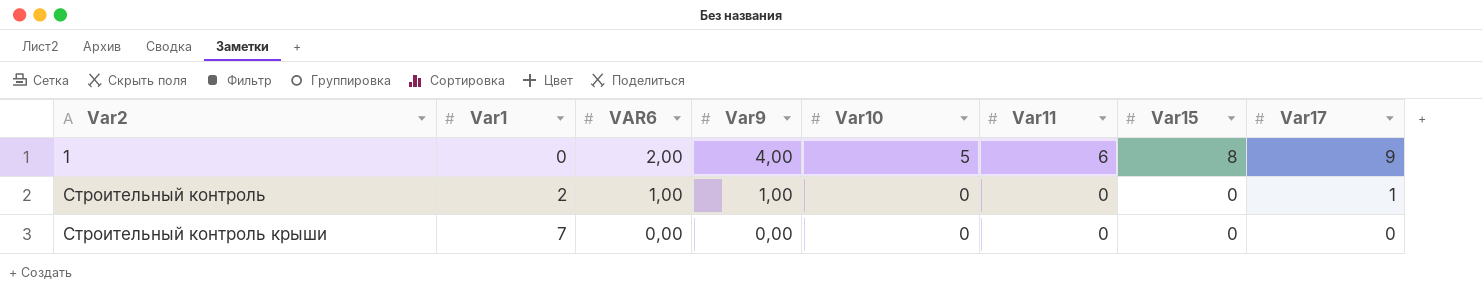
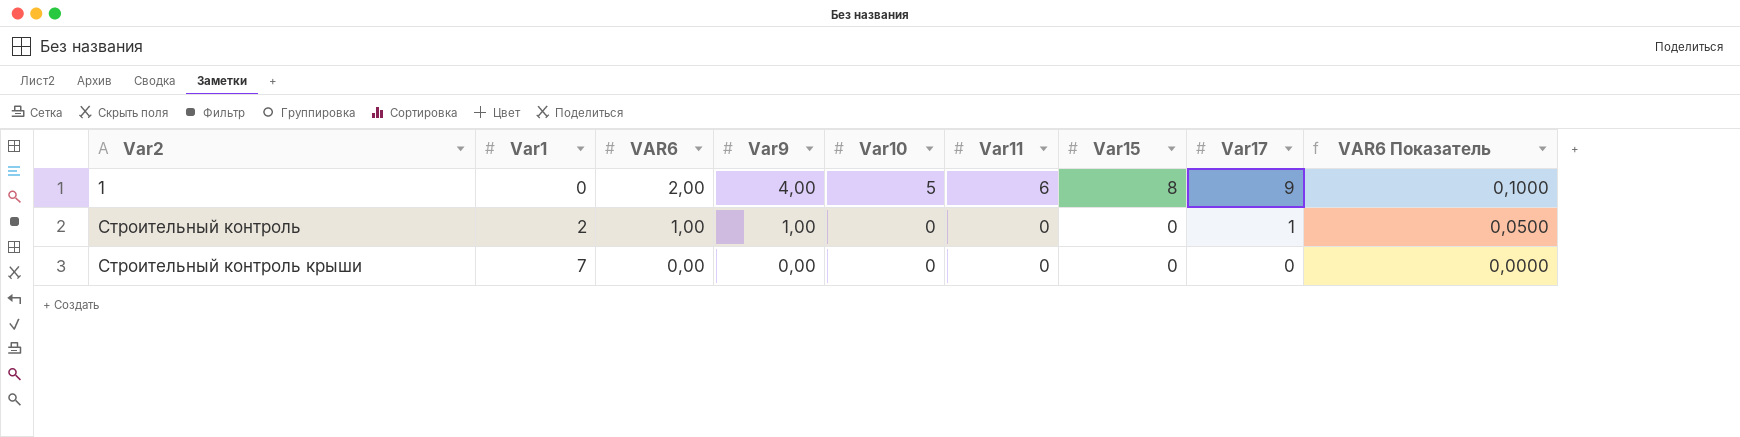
column VAR6 Показатель | formula: none -> [VAR6] * 0,05

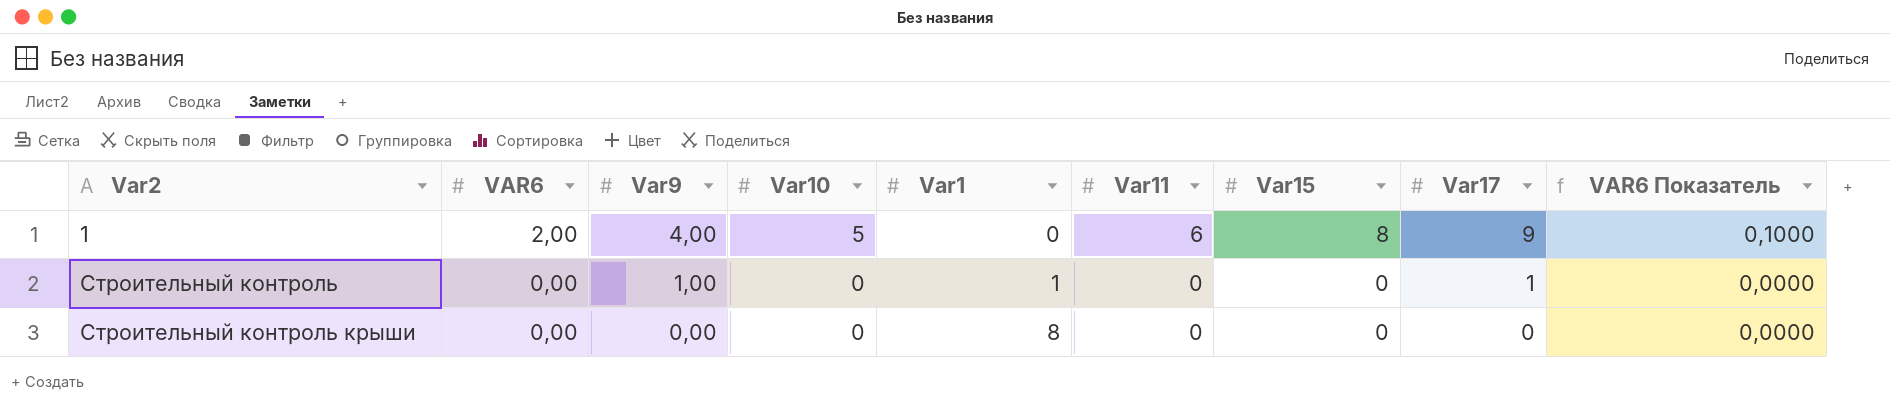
column Var1 | position: 2 -> 5
Строительный контроль | VAR6: 1,00 -> 0,00
Строительный контроль | Var1: 2 -> 1
Строительный контроль | VAR6 Показатель: 0,0500 -> 0,0000
Строительный контроль крыши | Var1: 7 -> 8

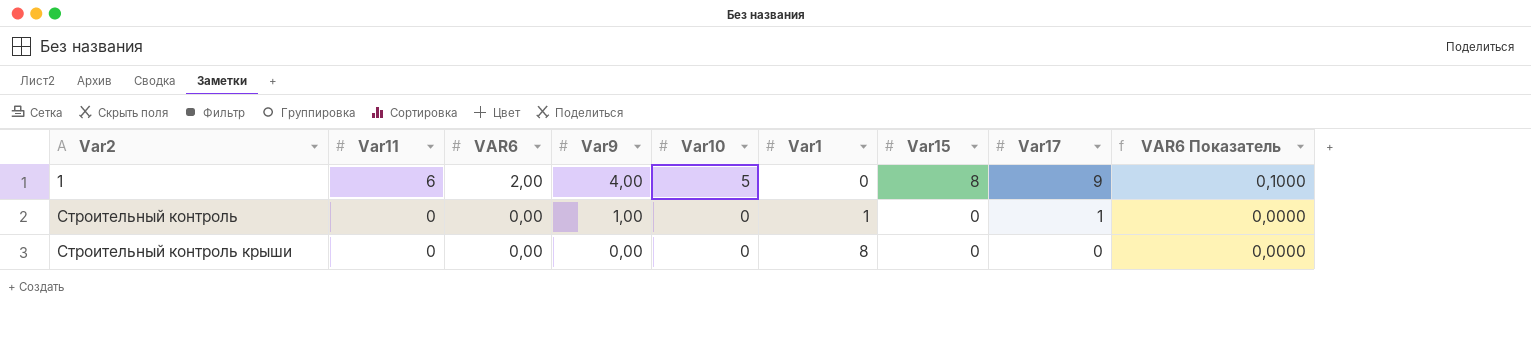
column Var11 | position: 6 -> 2

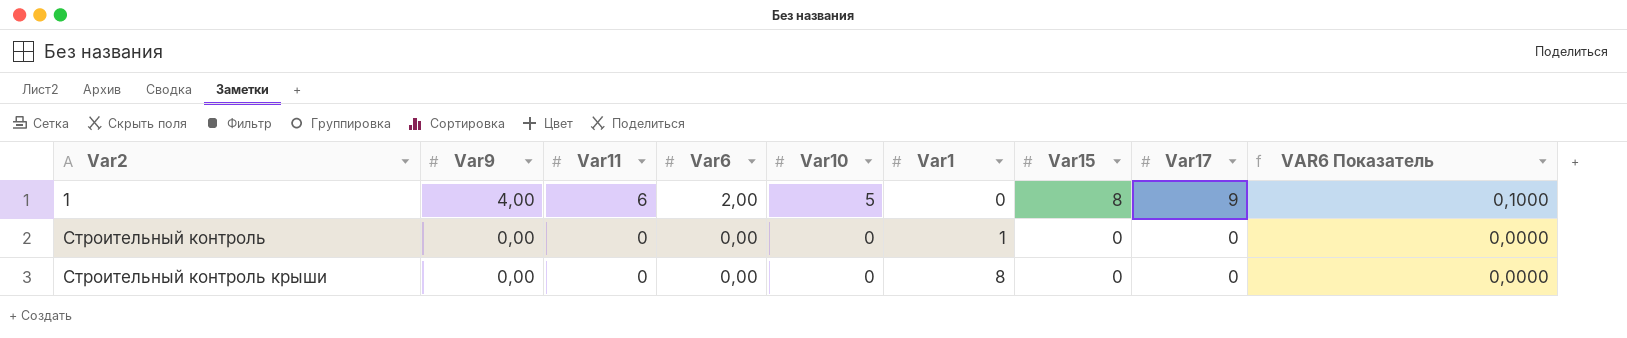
column Var9 | position: 4 -> 2
column name: VAR6 -> Var6
Строительный контроль | Var9: 1,00 -> 0,00
Строительный контроль | Var17: 1 -> 0

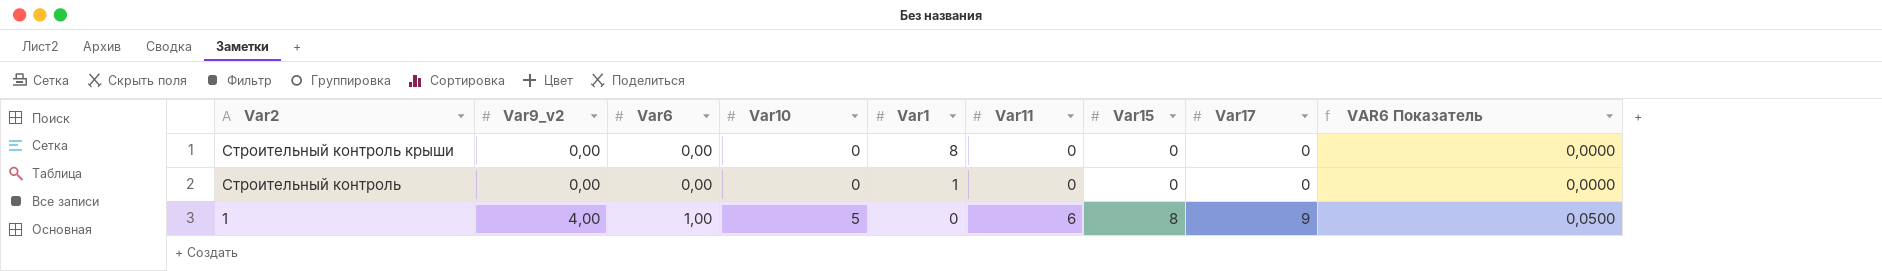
row order: Var2 ascending -> Var2 descending
column name: Var9 -> Var9_v2
column Var11 | position: 3 -> 6
1 | Var6: 2,00 -> 1,00
1 | VAR6 Показатель: 0,1000 -> 0,0500

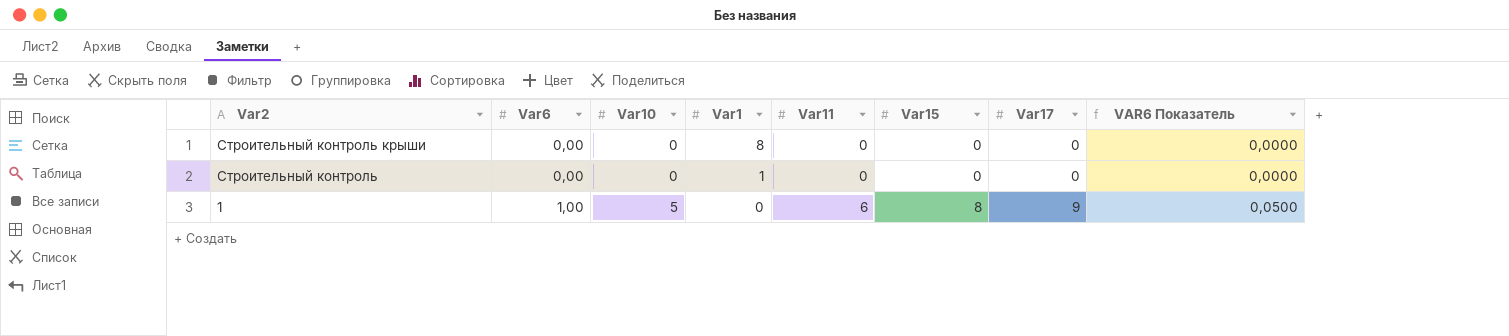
column Var9_v2 | position: 2 -> none

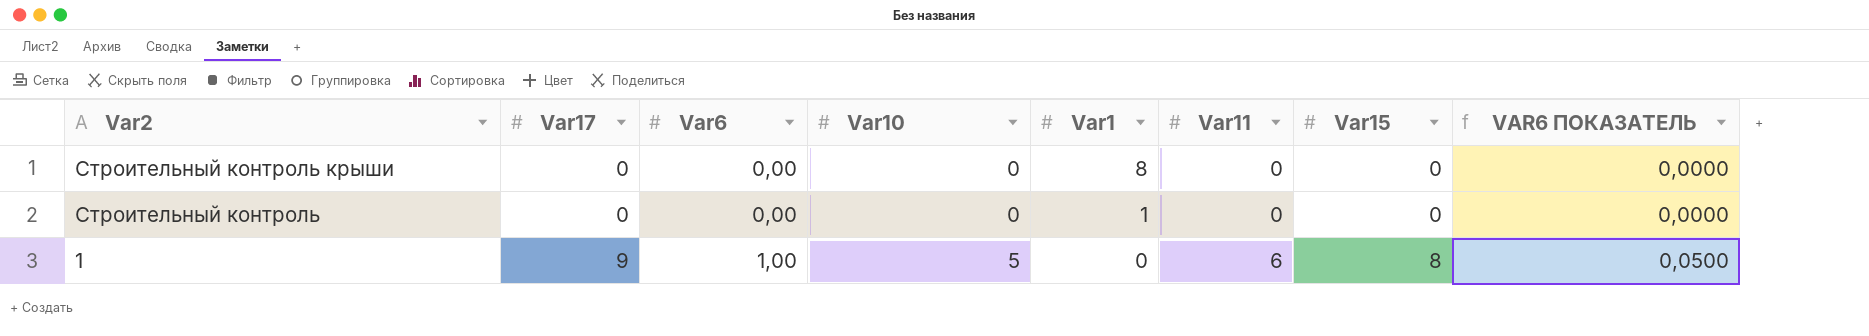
column Var17 | position: 7 -> 2
column name: VAR6 Показатель -> VAR6 ПОКАЗАТЕЛЬ

